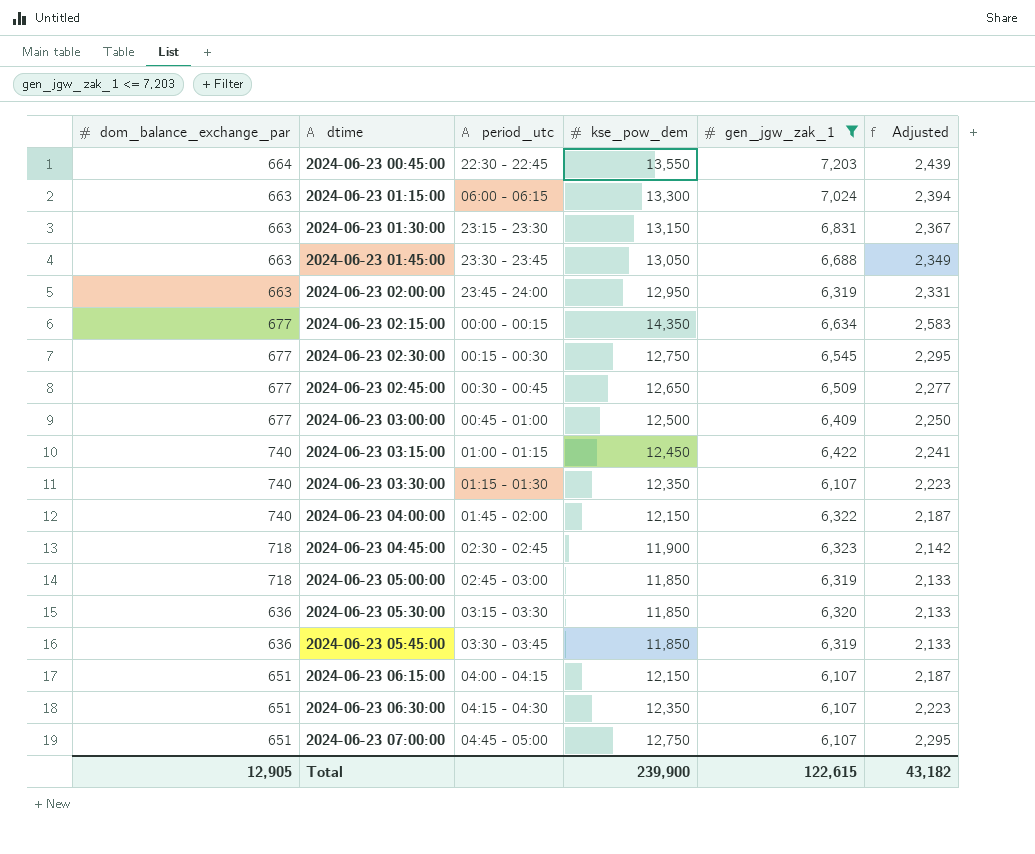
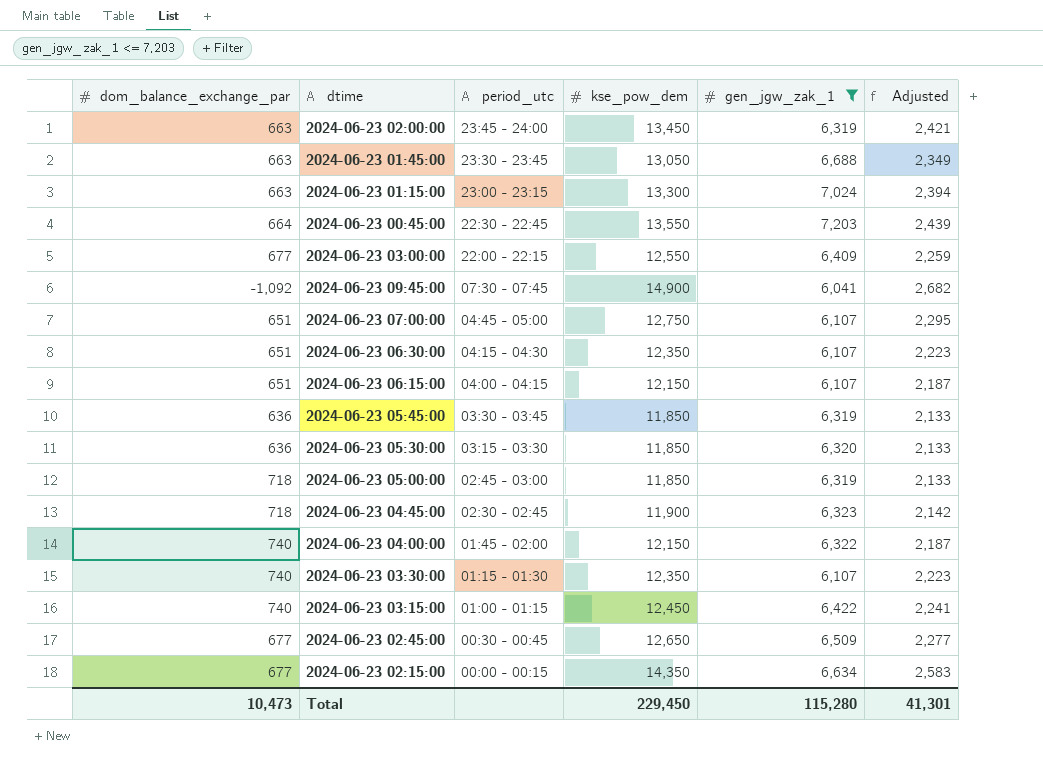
row order: dtime ascending -> period_utc descending
row 2024-06-23 01:30:00: 663 | 23:15 - 23:30 | 13,150 | 6,831 | 2,367 -> none
row 2024-06-23 02:30:00: 677 | 00:15 - 00:30 | 12,750 | 6,545 | 2,295 -> none
2024-06-23 02:00:00 | kse_pow_dem: 12,950 -> 13,450
2024-06-23 02:00:00 | Adjusted: 2,331 -> 2,421
2024-06-23 01:15:00 | period_utc: 06:00 - 06:15 -> 23:00 - 23:15
2024-06-23 03:00:00 | period_utc: 00:45 - 01:00 -> 22:00 - 22:15
2024-06-23 03:00:00 | kse_pow_dem: 12,500 -> 12,550
2024-06-23 03:00:00 | Adjusted: 2,250 -> 2,259
row 2024-06-23 09:45:00: none -> -1,092 | 07:30 - 07:45 | 14,900 | 6,041 | 2,682
Total | dom_balance_exchange_par: 12,905 -> 10,473
Total | kse_pow_dem: 239,900 -> 229,450
Total | gen_jgw_zak_1: 122,615 -> 115,280
Total | Adjusted: 43,182 -> 41,301

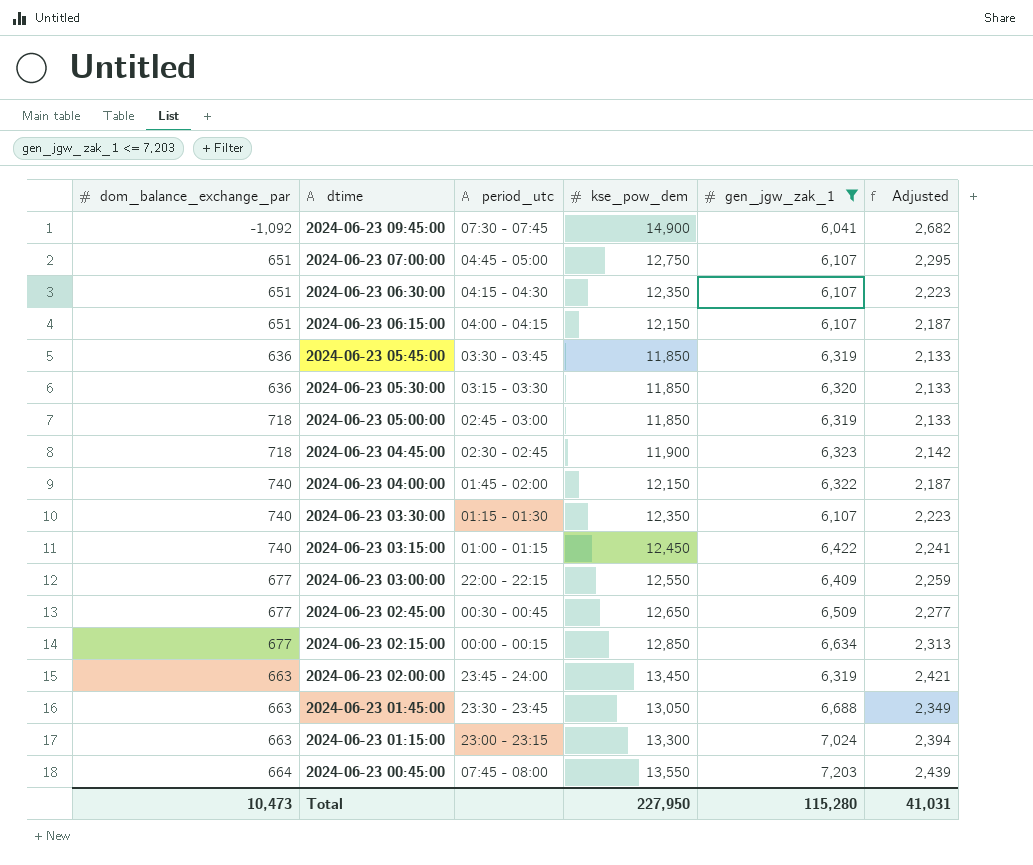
row order: period_utc descending -> dtime descending
2024-06-23 02:15:00 | kse_pow_dem: 14,350 -> 12,850
2024-06-23 02:15:00 | Adjusted: 2,583 -> 2,313
2024-06-23 00:45:00 | period_utc: 22:30 - 22:45 -> 07:45 - 08:00
Total | kse_pow_dem: 229,450 -> 227,950
Total | Adjusted: 41,301 -> 41,031

